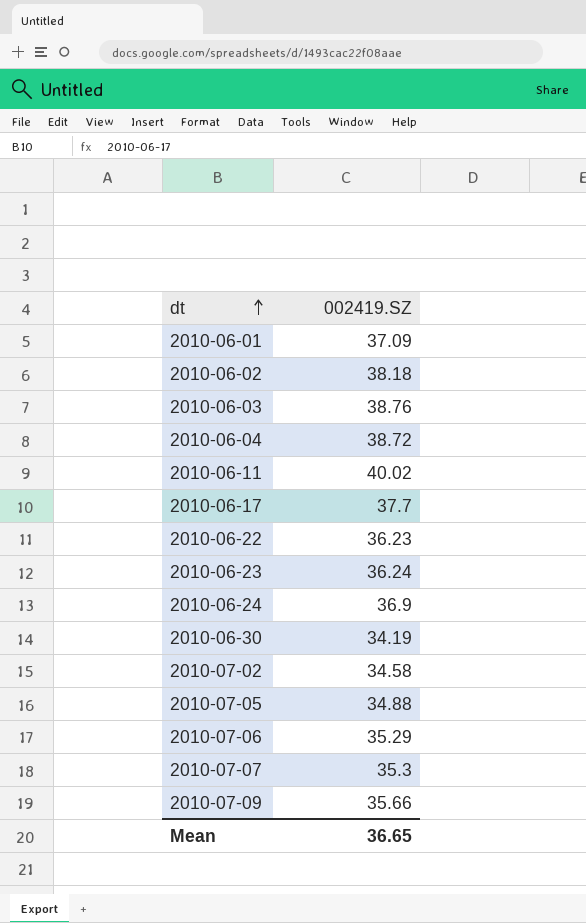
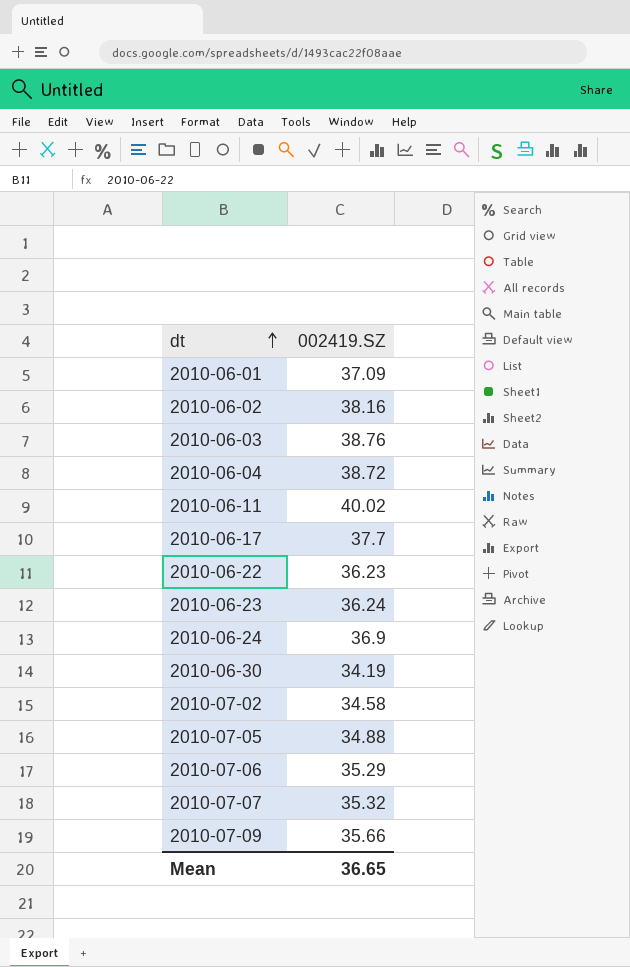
2010-06-02 | 002419.SZ: 38.18 -> 38.16
2010-07-07 | 002419.SZ: 35.3 -> 35.32

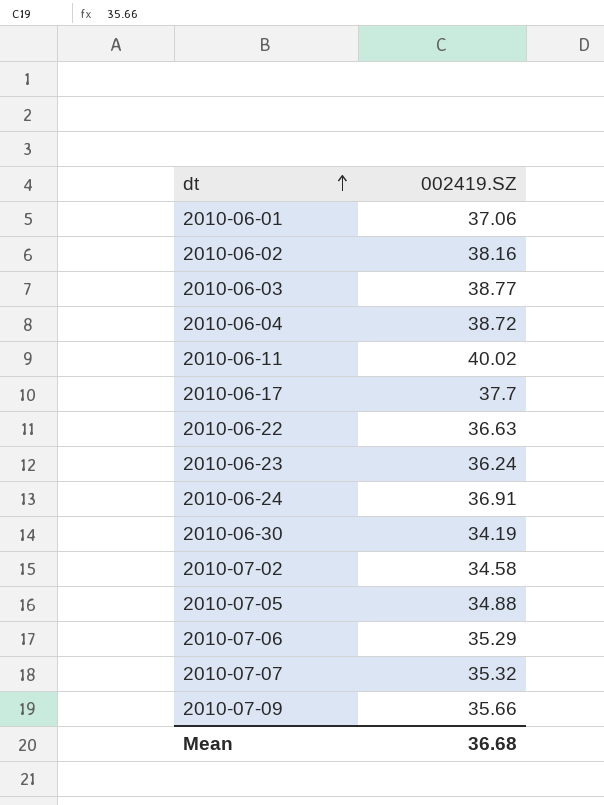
2010-06-01 | 002419.SZ: 37.09 -> 37.06
2010-06-03 | 002419.SZ: 38.76 -> 38.77
2010-06-22 | 002419.SZ: 36.23 -> 36.63
2010-06-24 | 002419.SZ: 36.9 -> 36.91
Mean | 002419.SZ: 36.65 -> 36.68

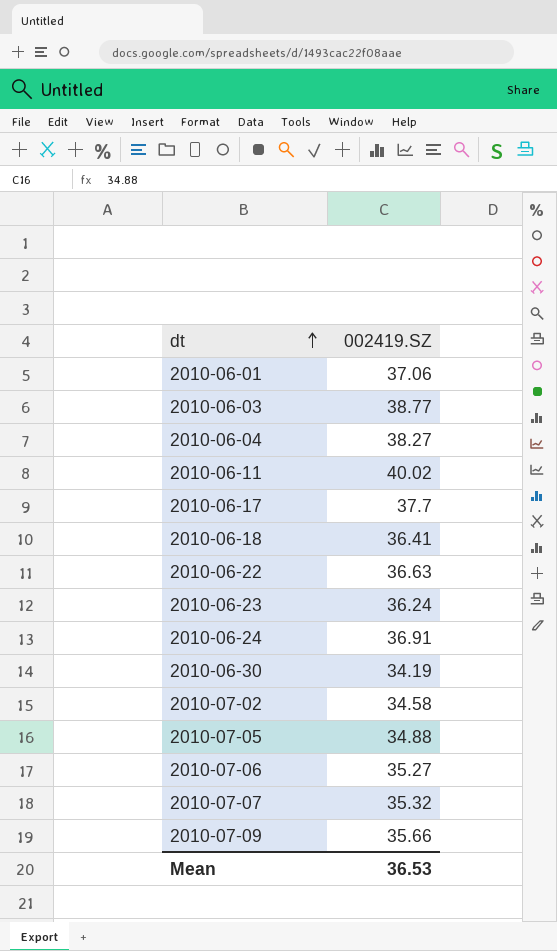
row 2010-06-02: 38.16 -> none
2010-06-04 | 002419.SZ: 38.72 -> 38.27
row 2010-06-18: none -> 36.41
2010-07-06 | 002419.SZ: 35.29 -> 35.27
Mean | 002419.SZ: 36.68 -> 36.53

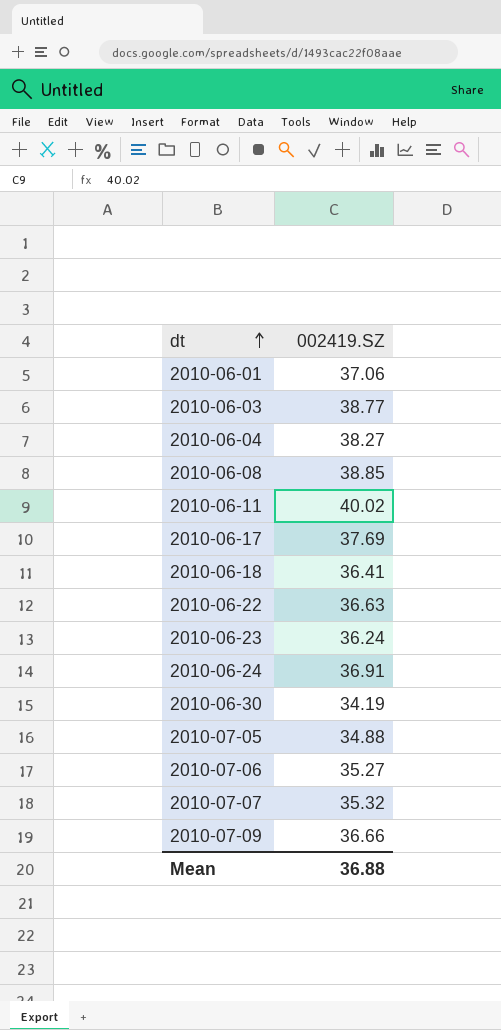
row 2010-07-02: 34.58 -> none
row 2010-06-08: none -> 38.85
2010-06-17 | 002419.SZ: 37.7 -> 37.69
2010-07-09 | 002419.SZ: 35.66 -> 36.66
Mean | 002419.SZ: 36.53 -> 36.88

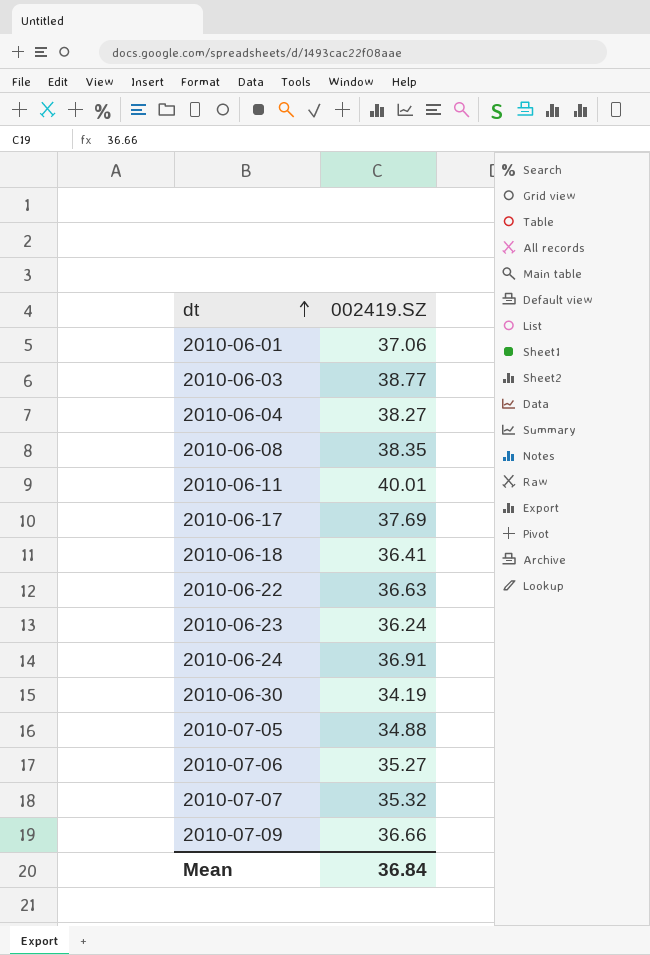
2010-06-08 | 002419.SZ: 38.85 -> 38.35
2010-06-11 | 002419.SZ: 40.02 -> 40.01
Mean | 002419.SZ: 36.88 -> 36.84

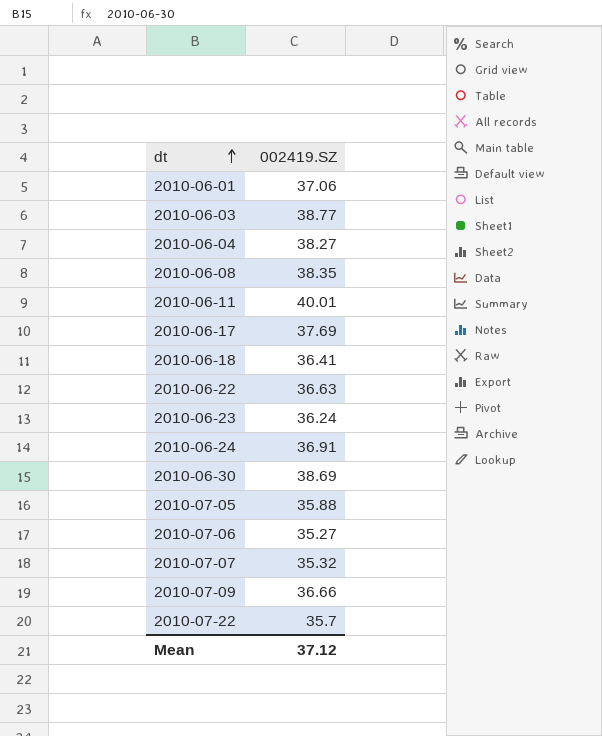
2010-06-30 | 002419.SZ: 34.19 -> 38.69
2010-07-05 | 002419.SZ: 34.88 -> 35.88
row 2010-07-22: none -> 35.7
Mean | 002419.SZ: 36.84 -> 37.12

